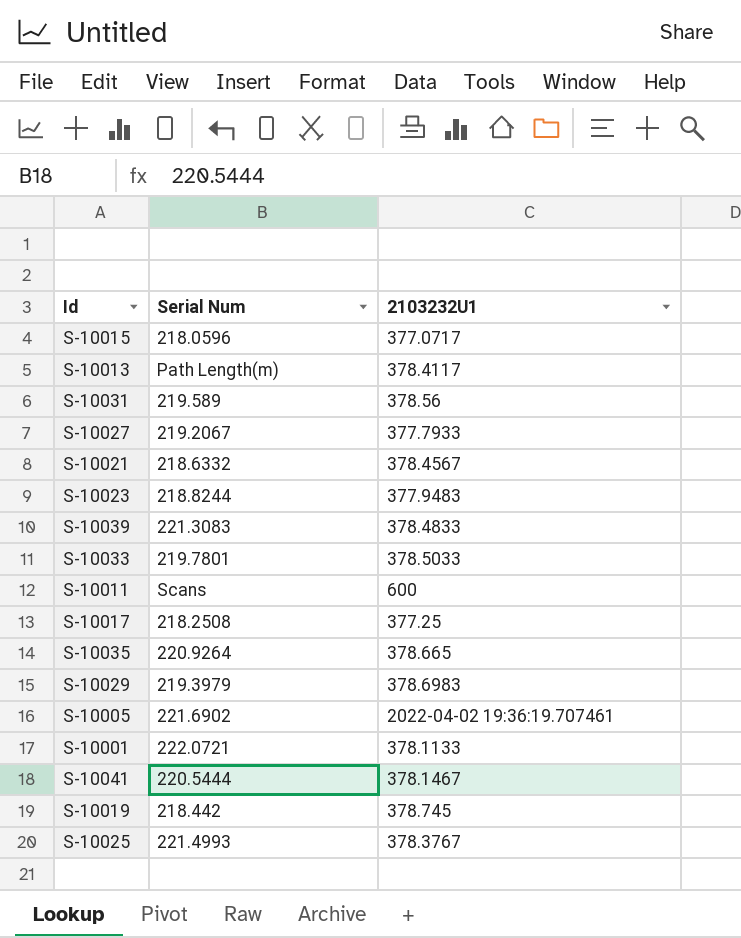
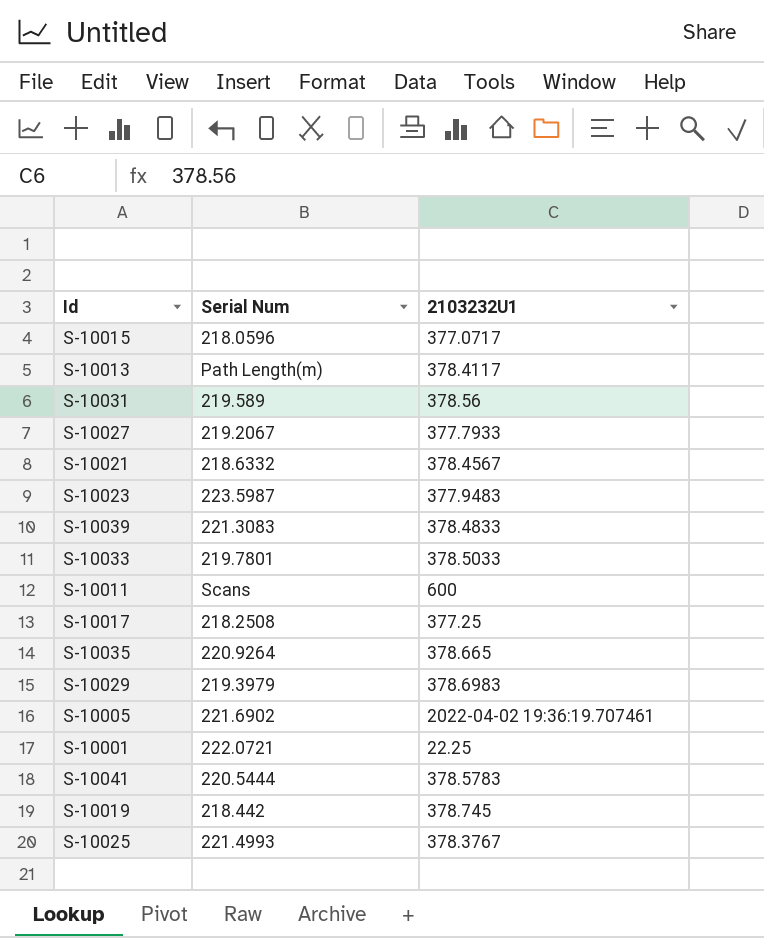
S-10023 | Serial Num: 218.8244 -> 223.5987
S-10001 | 2103232U1: 378.1133 -> 22.25
S-10041 | 2103232U1: 378.1467 -> 378.5783

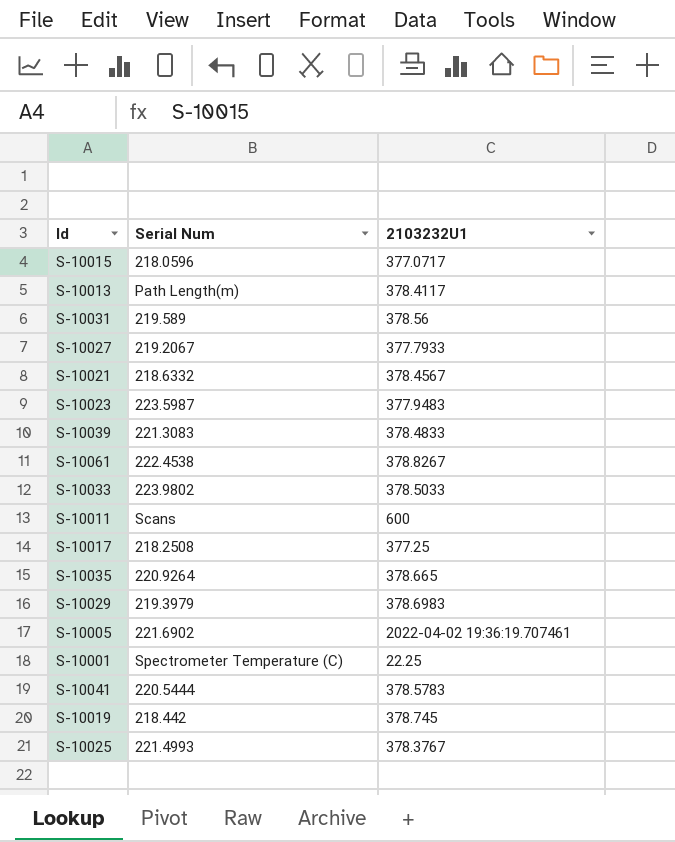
row S-10061: none -> 222.4538 | 378.8267
S-10033 | Serial Num: 219.7801 -> 223.9802
S-10001 | Serial Num: 222.0721 -> Spectrometer Temperature (C)

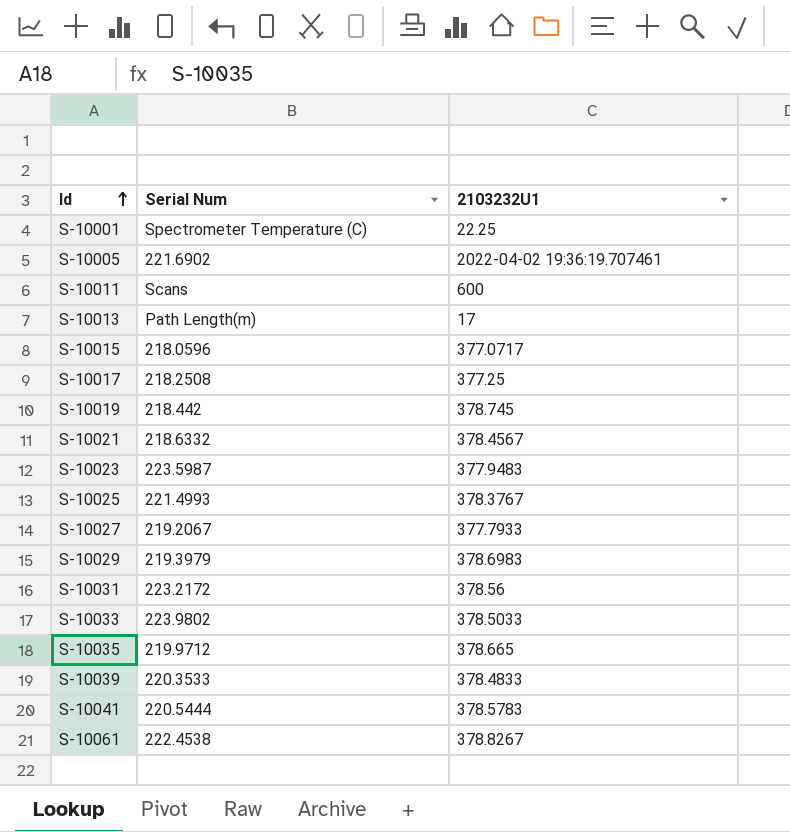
row order: none -> Id ascending
S-10013 | 2103232U1: 378.4117 -> 17
S-10031 | Serial Num: 219.589 -> 223.2172
S-10035 | Serial Num: 220.9264 -> 219.9712
S-10039 | Serial Num: 221.3083 -> 220.3533

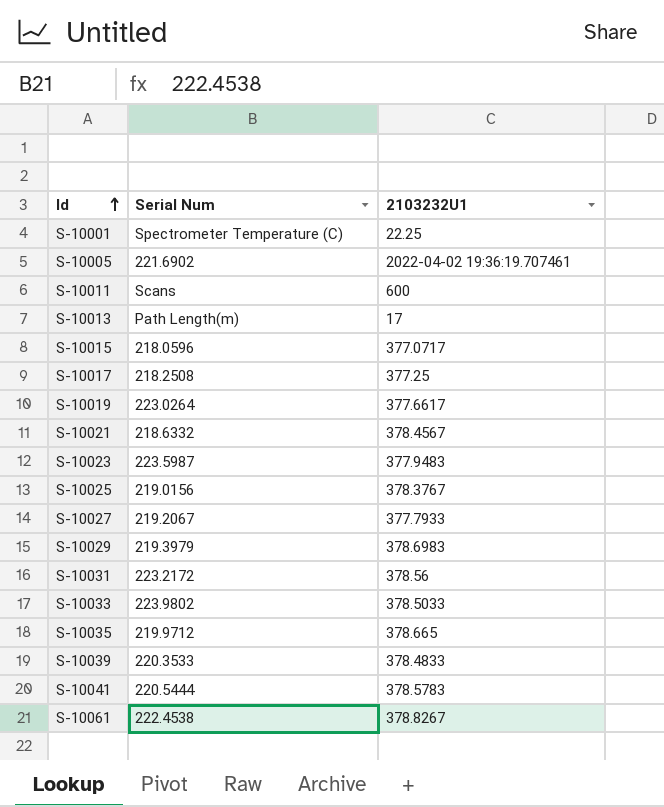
S-10019 | Serial Num: 218.442 -> 223.0264
S-10019 | 2103232U1: 378.745 -> 377.6617
S-10025 | Serial Num: 221.4993 -> 219.0156

